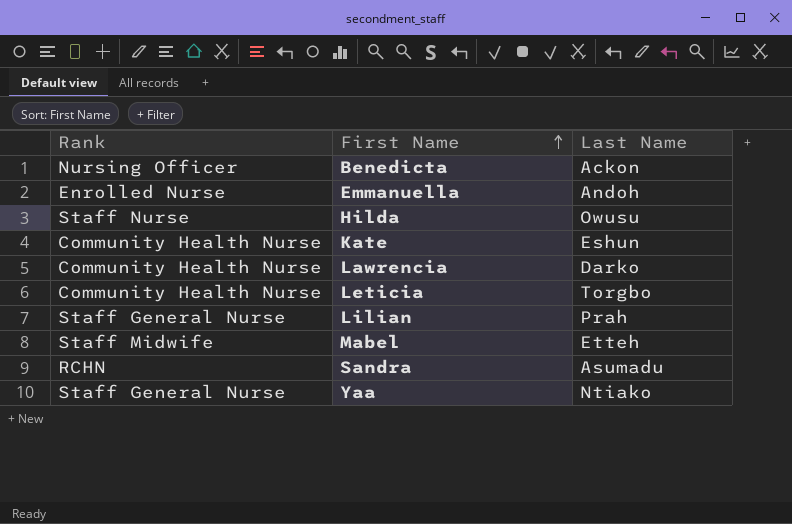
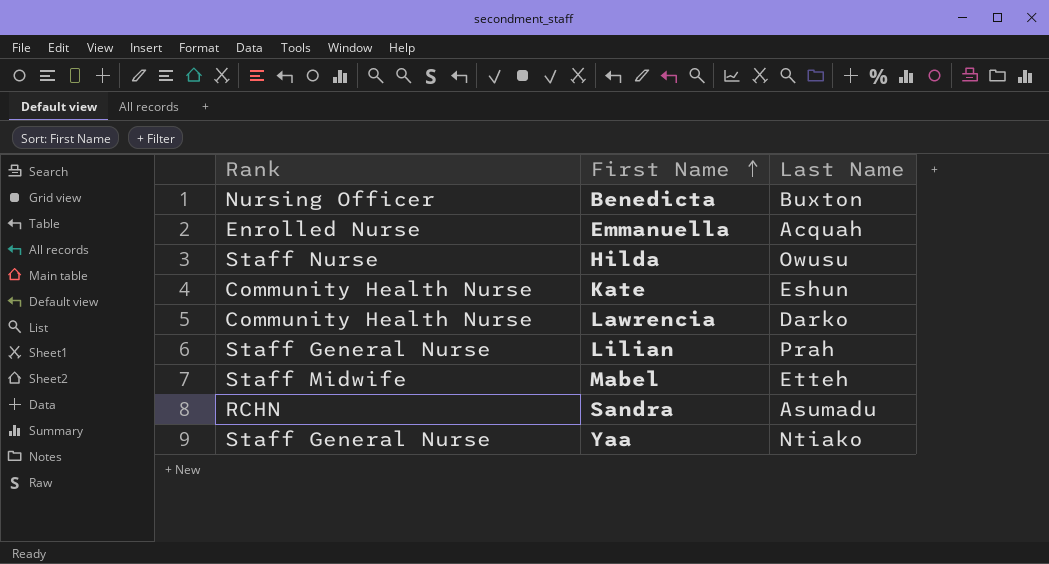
row Leticia: Community Health Nurse | Torgbo -> none
Benedicta | Last Name: Ackon -> Buxton
Emmanuella | Last Name: Andoh -> Acquah

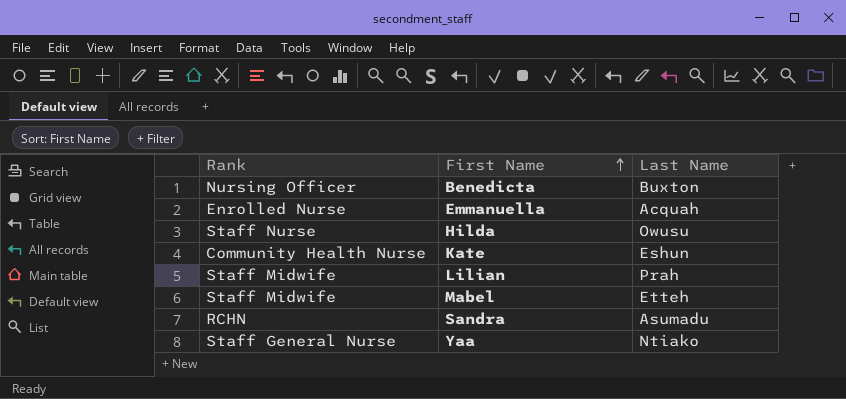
row Lawrencia: Community Health Nurse | Darko -> none
Lilian | Rank: Staff General Nurse -> Staff Midwife

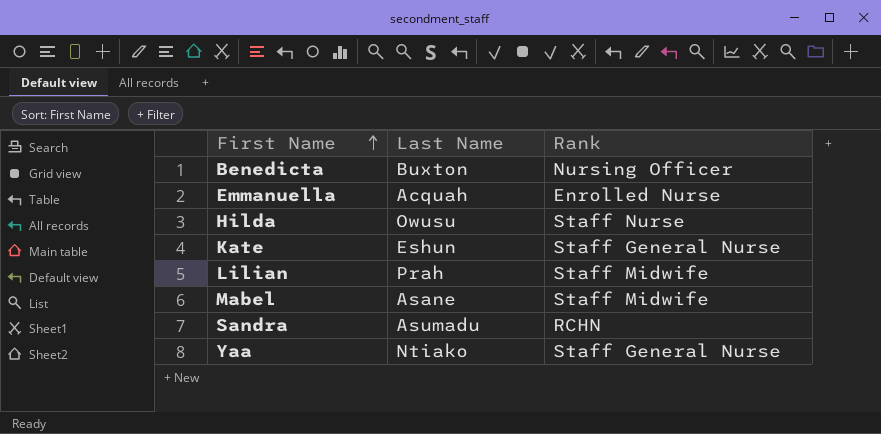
column Rank | position: 1 -> 3
Kate | Rank: Community Health Nurse -> Staff General Nurse
Mabel | Last Name: Etteh -> Asane

